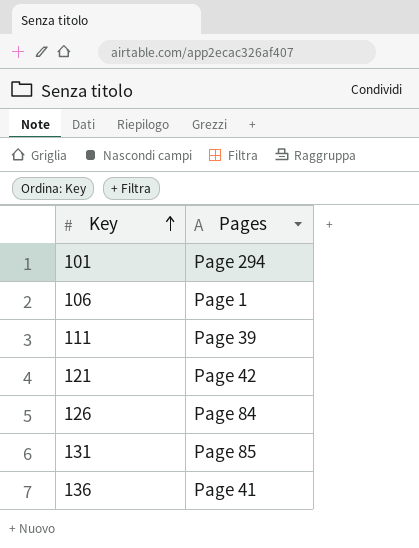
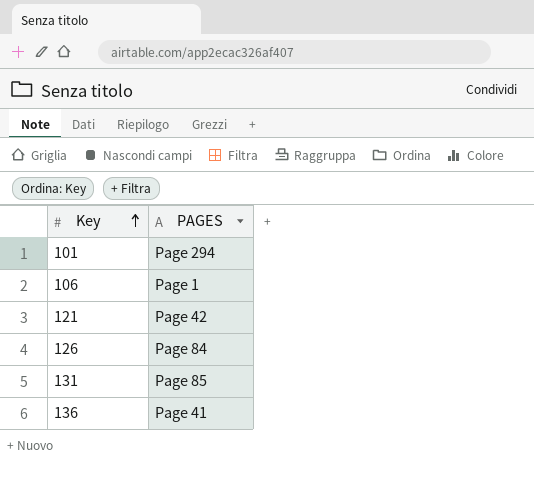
column name: Pages -> PAGES
row 111: Page 39 -> none

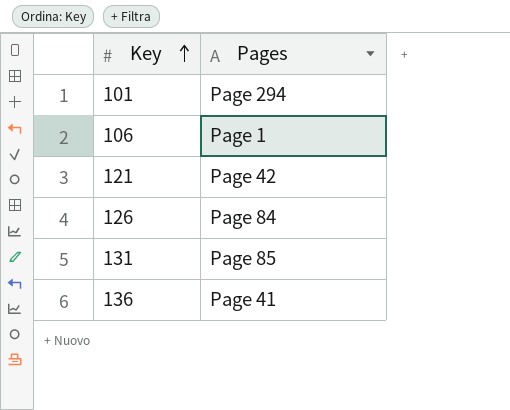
column name: PAGES -> Pages

